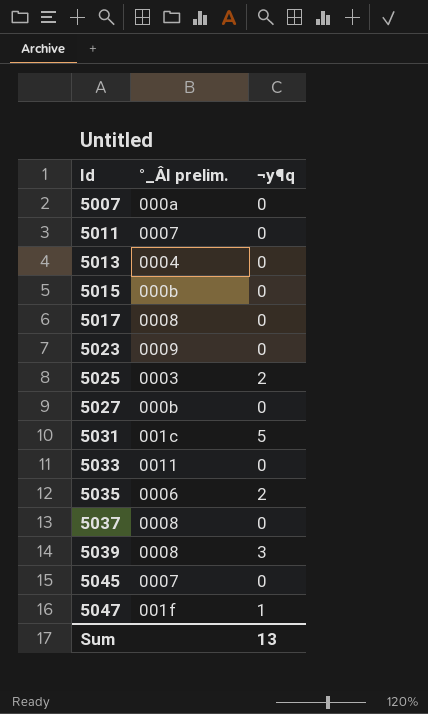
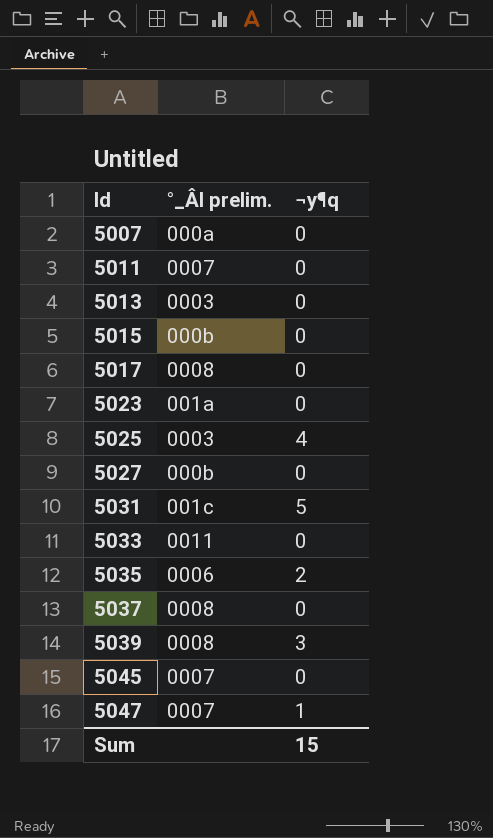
5013 | °_ÂI prelim.: 0004 -> 0003
5023 | °_ÂI prelim.: 0009 -> 001a
5025 | ¬y¶q: 2 -> 4
5047 | °_ÂI prelim.: 001f -> 0007
Sum | ¬y¶q: 13 -> 15

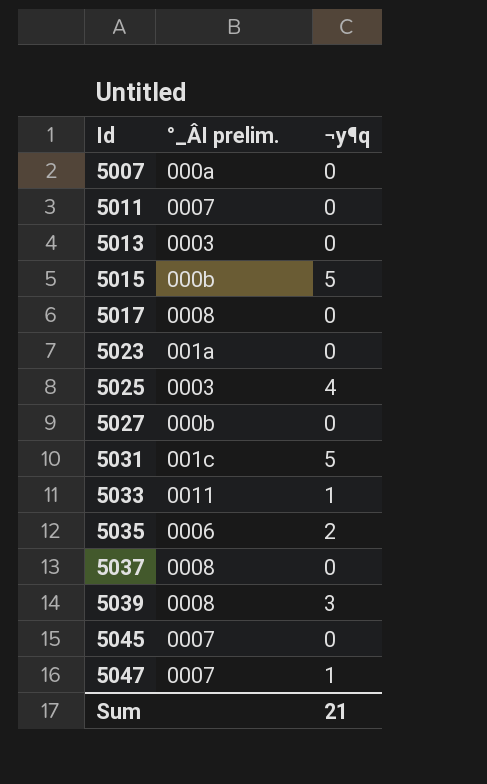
5015 | ¬y¶q: 0 -> 5
5033 | ¬y¶q: 0 -> 1
Sum | ¬y¶q: 15 -> 21

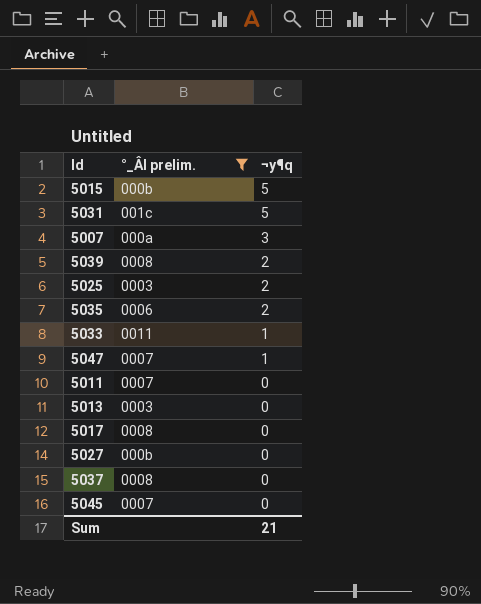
filter: none -> °_ÂI prelim. != 001a
row order: Id ascending -> ¬y¶q descending
5007 | ¬y¶q: 0 -> 3
5039 | ¬y¶q: 3 -> 2
5025 | ¬y¶q: 4 -> 2

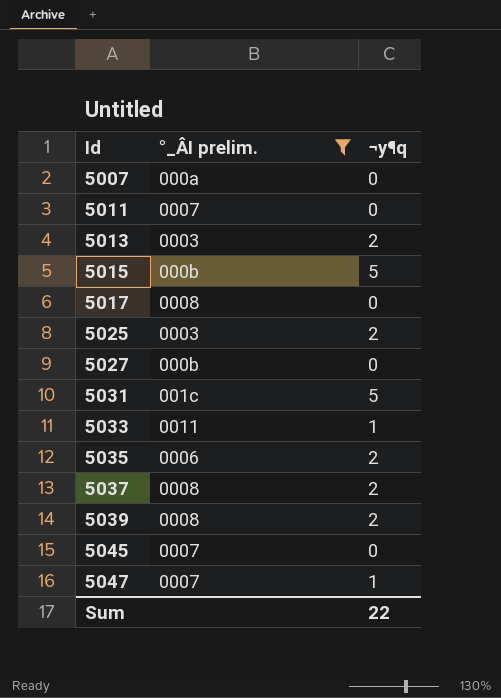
row order: ¬y¶q descending -> Id ascending
5007 | ¬y¶q: 3 -> 0
5013 | ¬y¶q: 0 -> 2
5037 | ¬y¶q: 0 -> 2
Sum | ¬y¶q: 21 -> 22

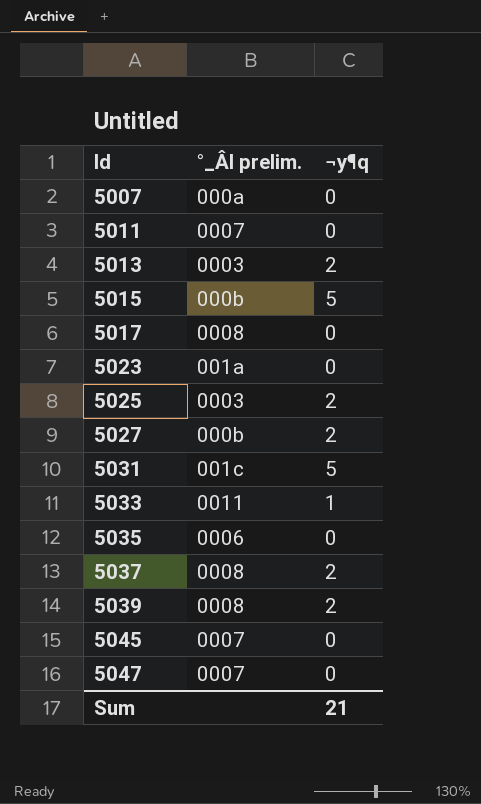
filter: °_ÂI prelim. != 001a -> none
5027 | ¬y¶q: 0 -> 2
5035 | ¬y¶q: 2 -> 0
5047 | ¬y¶q: 1 -> 0
Sum | ¬y¶q: 22 -> 21

